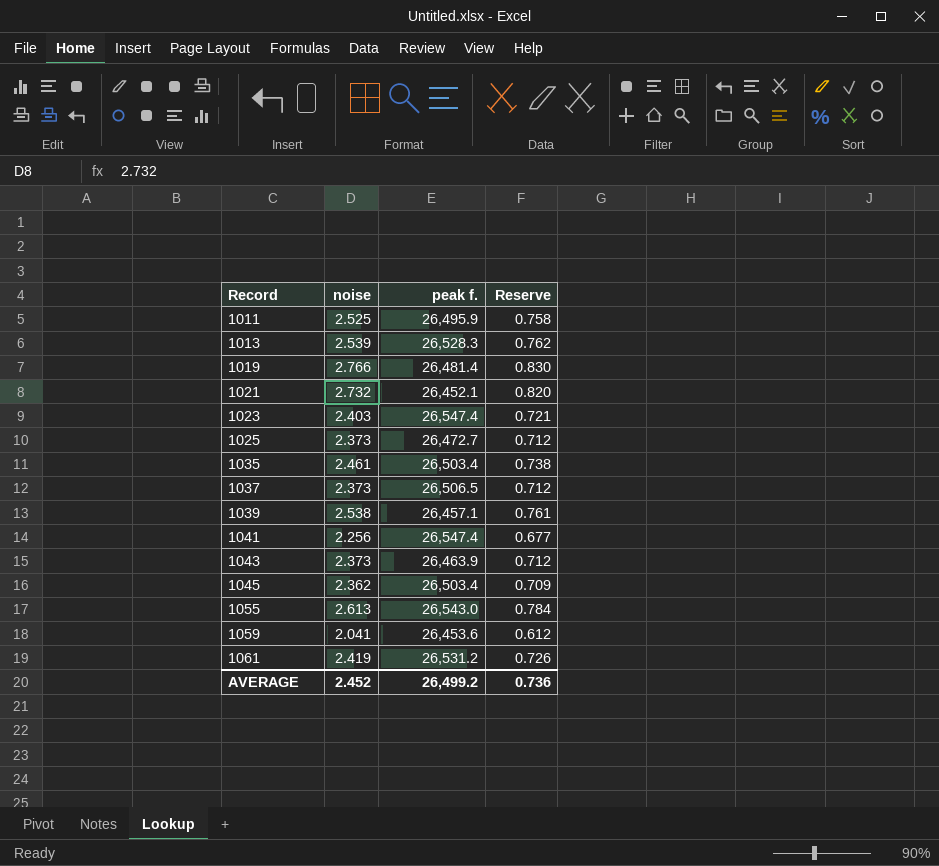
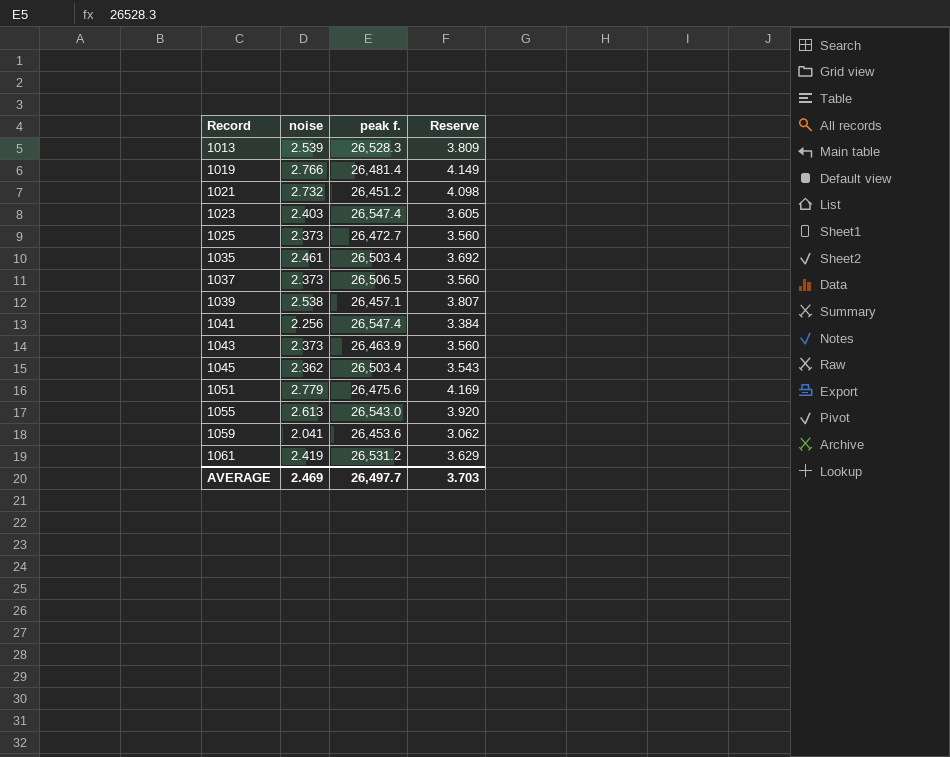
column Reserve | formula: [noise] * 0.3 -> [noise] * 1.5
row 1011: 2.525 | 26,495.9 | 0.758 -> none
1021 | peak f.: 26,452.1 -> 26,451.2
row 1051: none -> 2.779 | 26,475.6 | 4.169
AVERAGE | noise: 2.452 -> 2.469
AVERAGE | peak f.: 26,499.2 -> 26,497.7
AVERAGE | Reserve: 0.736 -> 3.703

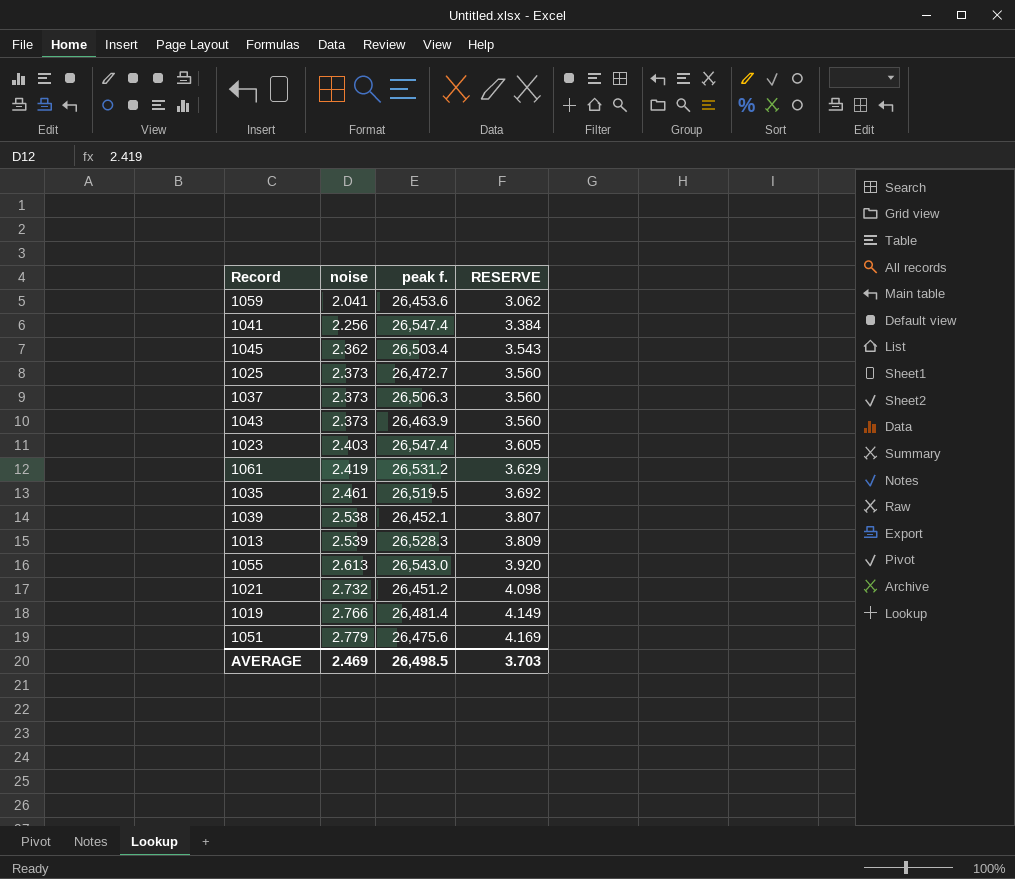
row order: Record ascending -> noise ascending
column name: Reserve -> RESERVE
1037 | peak f.: 26,506.5 -> 26,506.3
1035 | peak f.: 26,503.4 -> 26,519.5
1039 | peak f.: 26,457.1 -> 26,452.1
AVERAGE | peak f.: 26,497.7 -> 26,498.5

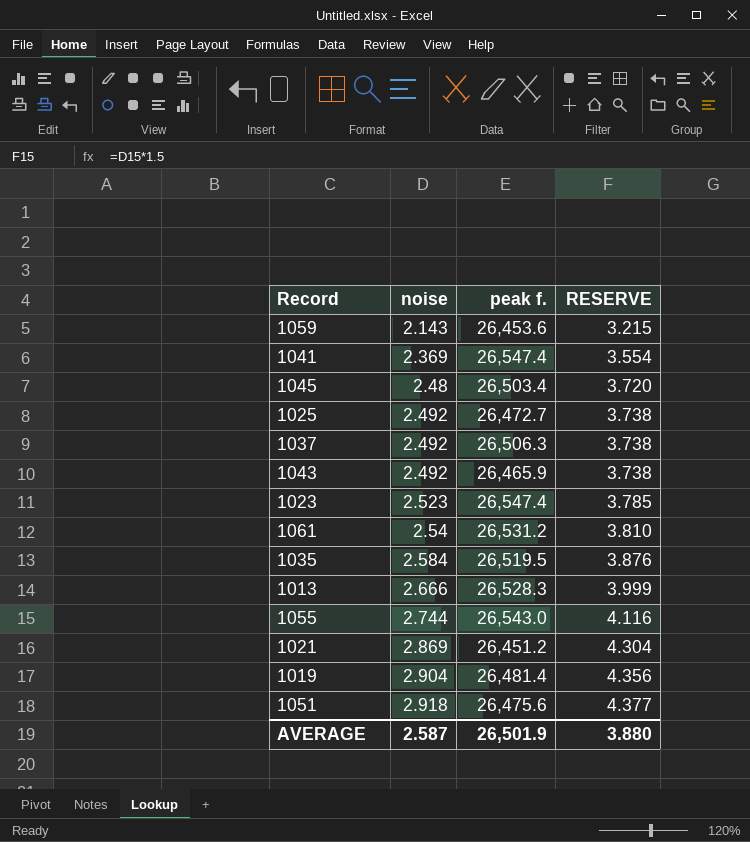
row 1039: 2.538 | 26,452.1 | 3.807 -> none
1059 | noise: 2.041 -> 2.143
1059 | RESERVE: 3.062 -> 3.215
1041 | noise: 2.256 -> 2.369
1041 | RESERVE: 3.384 -> 3.554
1045 | noise: 2.362 -> 2.48
1045 | RESERVE: 3.543 -> 3.720
1025 | noise: 2.373 -> 2.492
1025 | RESERVE: 3.560 -> 3.738
1037 | noise: 2.373 -> 2.492
1037 | RESERVE: 3.560 -> 3.738
1043 | noise: 2.373 -> 2.492
1043 | peak f.: 26,463.9 -> 26,465.9
1043 | RESERVE: 3.560 -> 3.738
1023 | noise: 2.403 -> 2.523
1023 | RESERVE: 3.605 -> 3.785
1061 | noise: 2.419 -> 2.54
1061 | RESERVE: 3.629 -> 3.810
1035 | noise: 2.461 -> 2.584
1035 | RESERVE: 3.692 -> 3.876
1013 | noise: 2.539 -> 2.666
1013 | RESERVE: 3.809 -> 3.999
1055 | noise: 2.613 -> 2.744
1055 | RESERVE: 3.920 -> 4.116
1021 | noise: 2.732 -> 2.869
1021 | RESERVE: 4.098 -> 4.304
1019 | noise: 2.766 -> 2.904
1019 | RESERVE: 4.149 -> 4.356
1051 | noise: 2.779 -> 2.918
1051 | RESERVE: 4.169 -> 4.377
AVERAGE | noise: 2.469 -> 2.587
AVERAGE | peak f.: 26,498.5 -> 26,501.9
AVERAGE | RESERVE: 3.703 -> 3.880

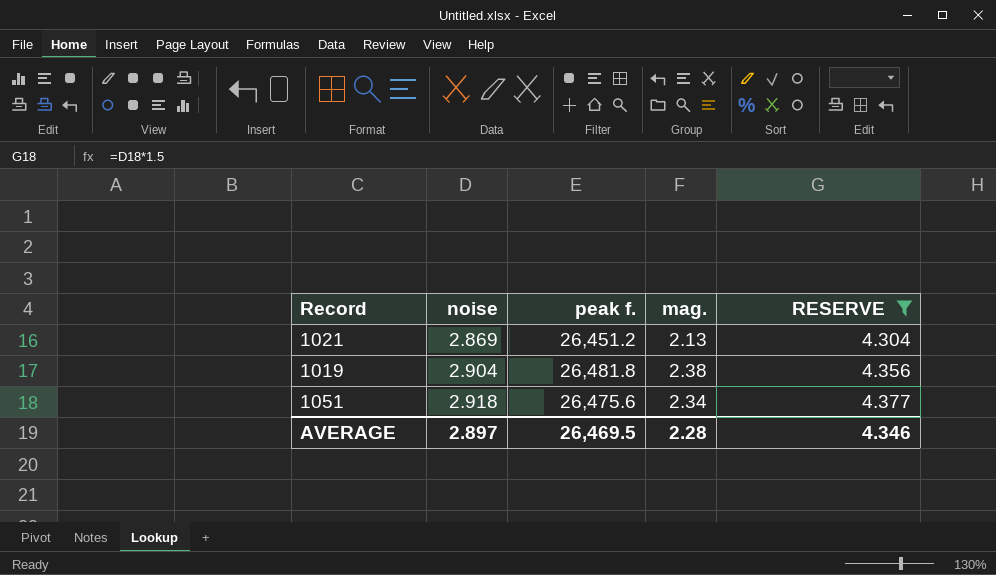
filter: none -> RESERVE >= 4.304
column mag. | position: none -> 4
1019 | peak f.: 26,481.4 -> 26,481.8
AVERAGE | noise: 2.587 -> 2.897
AVERAGE | peak f.: 26,501.9 -> 26,469.5
AVERAGE | RESERVE: 3.880 -> 4.346

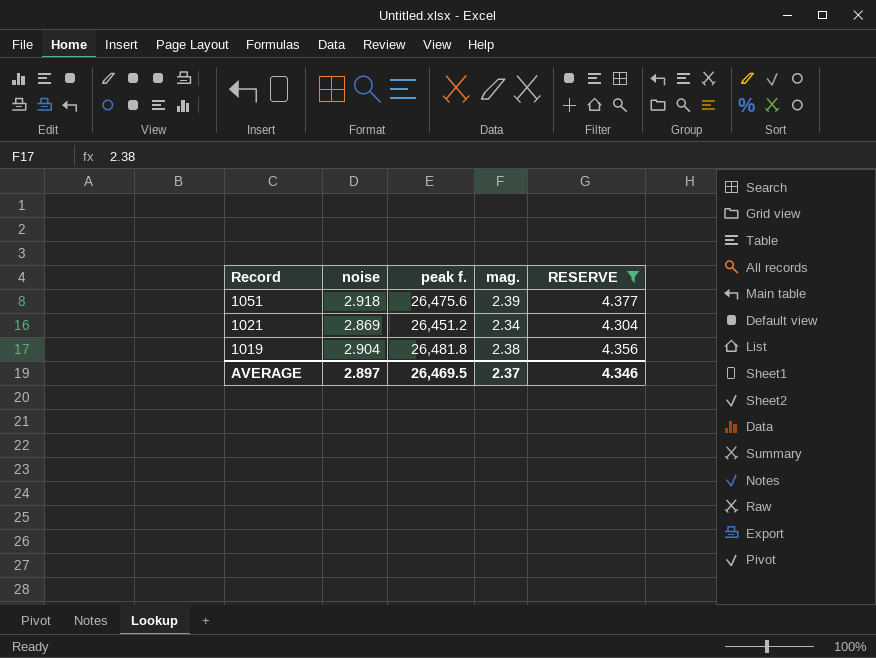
row order: noise ascending -> Record descending
1051 | mag.: 2.34 -> 2.39
1021 | mag.: 2.13 -> 2.34
AVERAGE | mag.: 2.28 -> 2.37

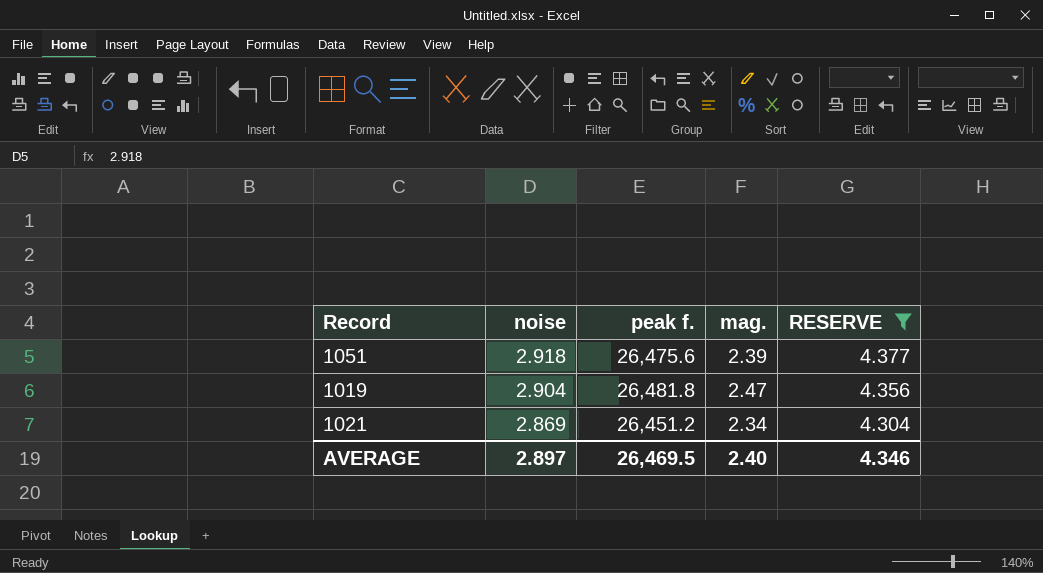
row order: Record descending -> noise descending
1019 | mag.: 2.38 -> 2.47
AVERAGE | mag.: 2.37 -> 2.40

